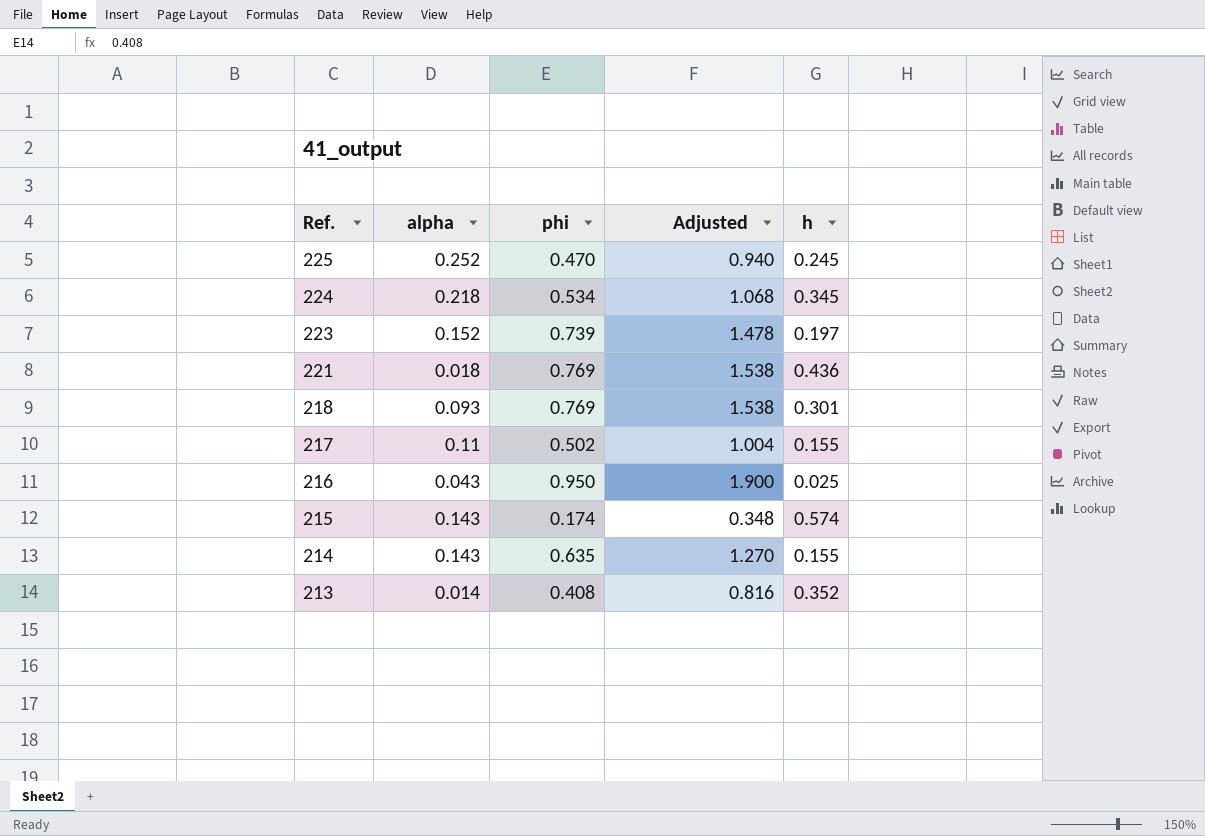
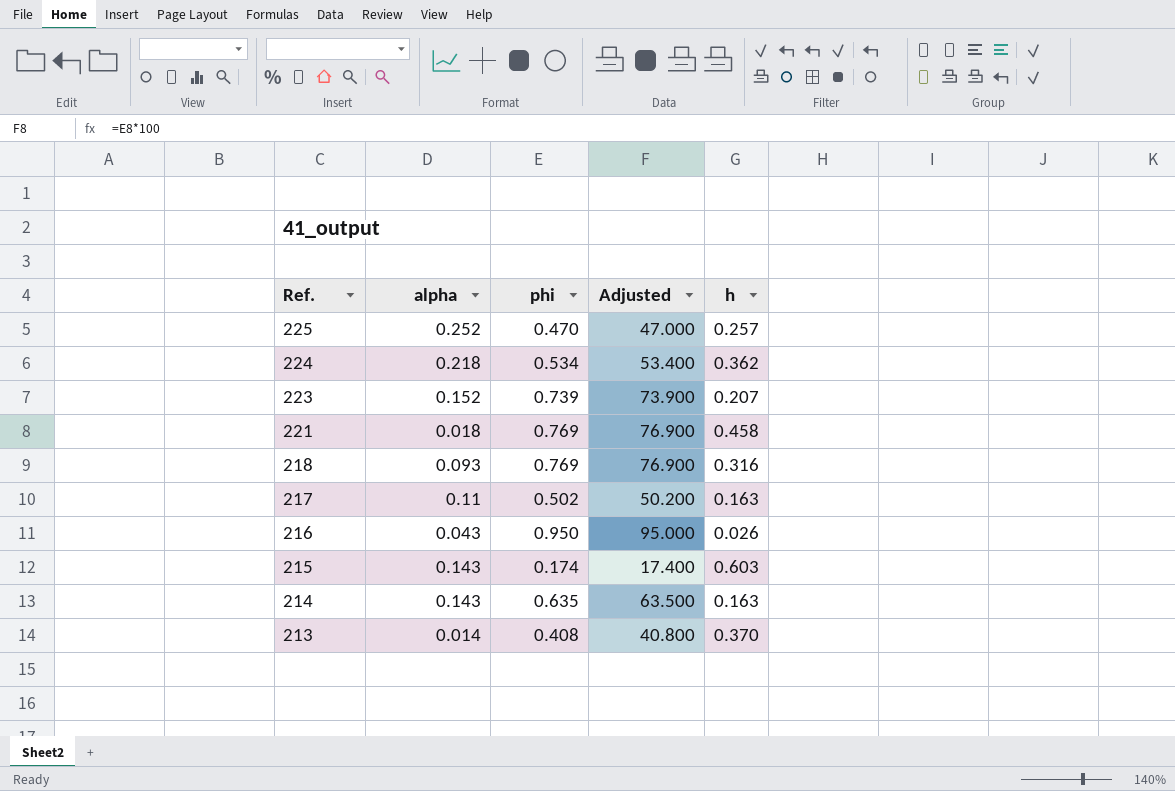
column Adjusted | formula: [phi] * 2 -> [phi] * 100
225 | h: 0.245 -> 0.257
224 | h: 0.345 -> 0.362
223 | h: 0.197 -> 0.207
221 | h: 0.436 -> 0.458
218 | h: 0.301 -> 0.316
217 | h: 0.155 -> 0.163
216 | h: 0.025 -> 0.026
215 | h: 0.574 -> 0.603
214 | h: 0.155 -> 0.163
213 | h: 0.352 -> 0.370

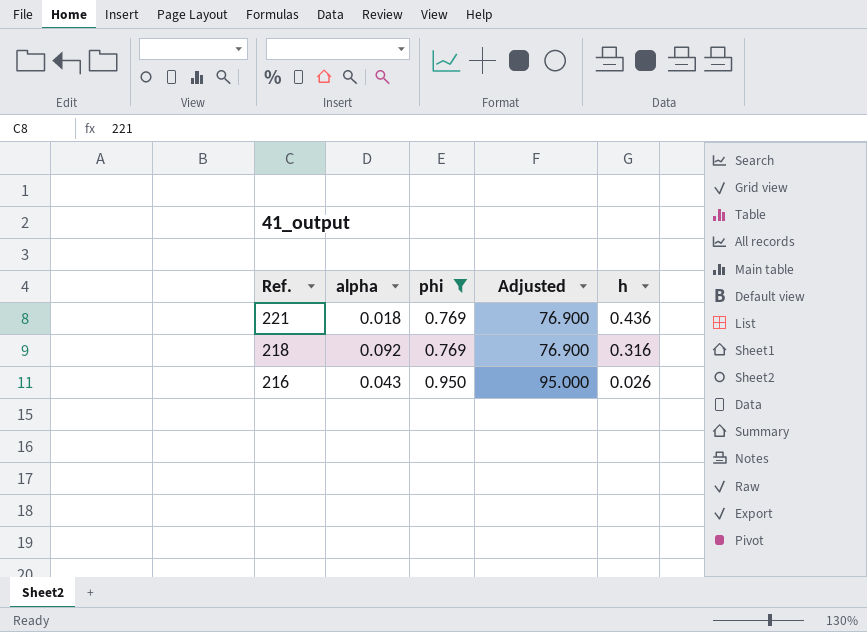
filter: none -> phi >= 0.769
221 | h: 0.458 -> 0.436
218 | alpha: 0.093 -> 0.092

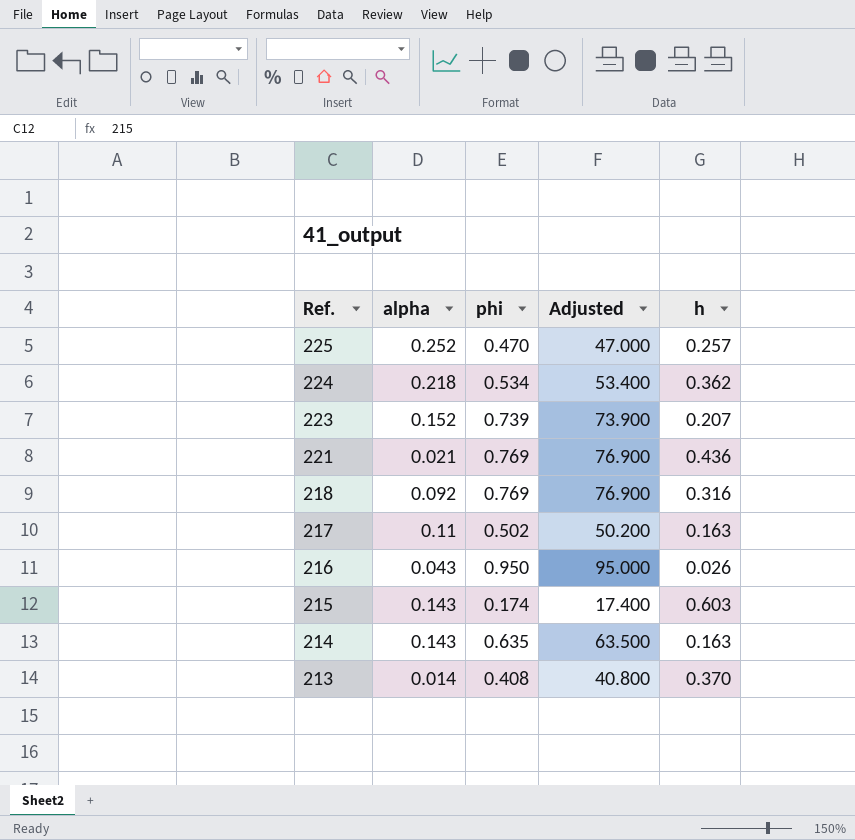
filter: phi >= 0.769 -> none
221 | alpha: 0.018 -> 0.021

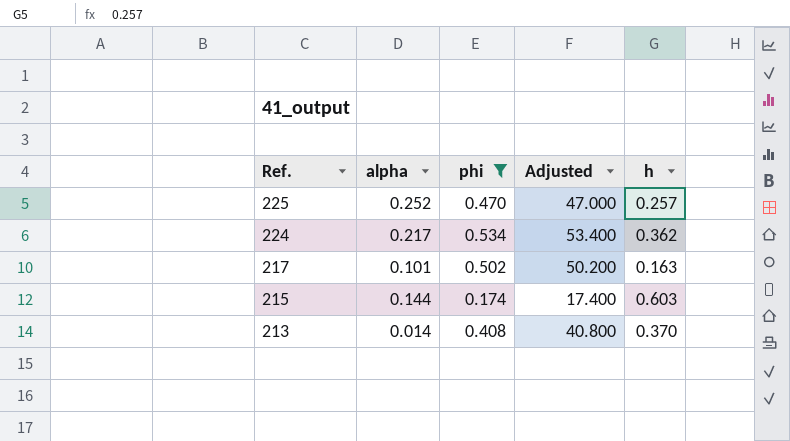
filter: none -> phi <= 0.534
224 | alpha: 0.218 -> 0.217
217 | alpha: 0.11 -> 0.101
215 | alpha: 0.143 -> 0.144

